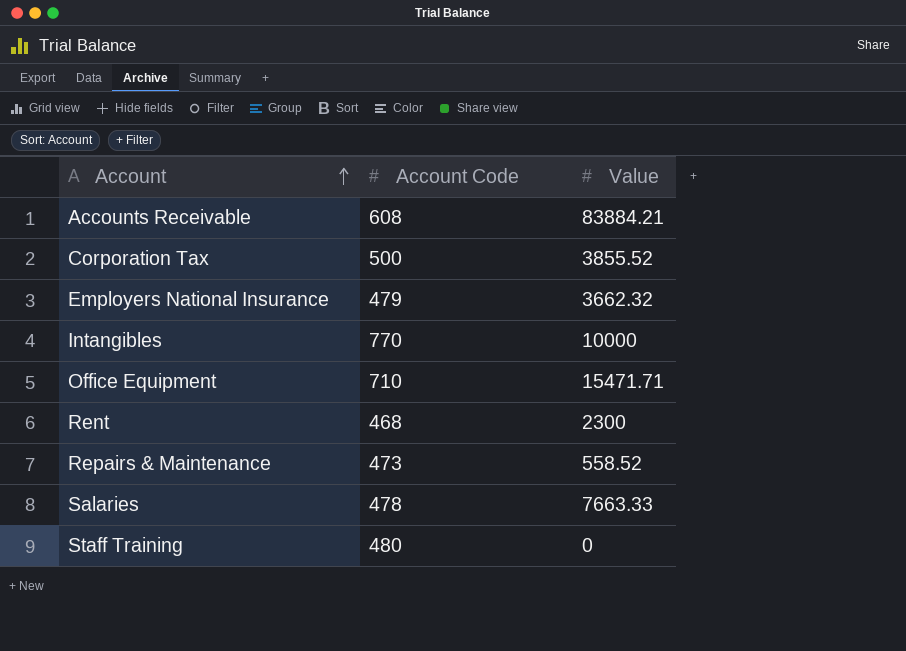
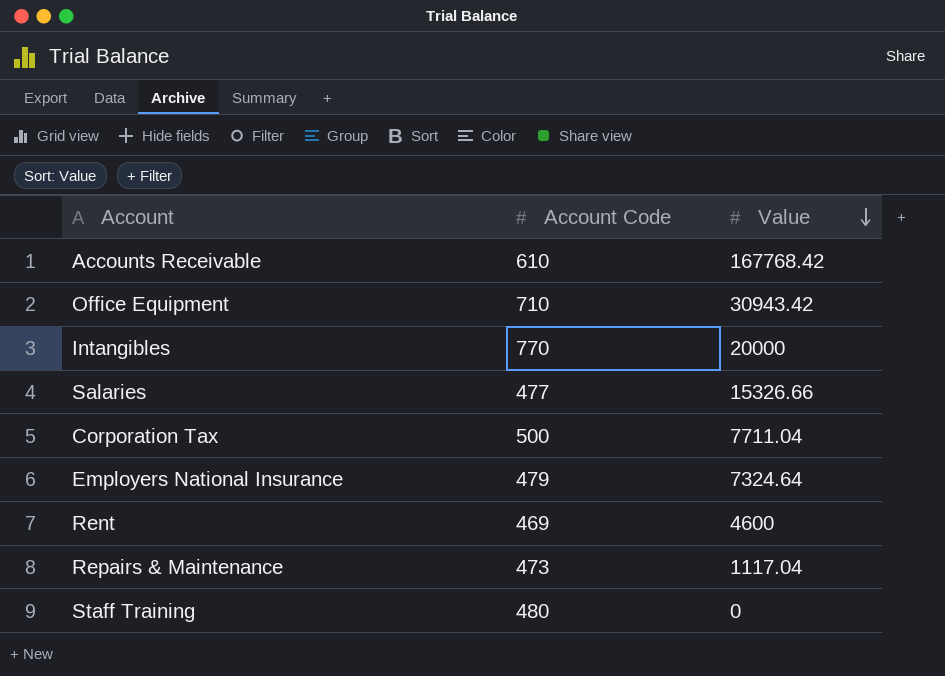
row order: Account ascending -> Value descending
Accounts Receivable | Account Code: 608 -> 610
Accounts Receivable | Value: 83884.21 -> 167768.42
Office Equipment | Value: 15471.71 -> 30943.42
Intangibles | Value: 10000 -> 20000
Salaries | Account Code: 478 -> 477
Salaries | Value: 7663.33 -> 15326.66
Corporation Tax | Value: 3855.52 -> 7711.04
Employers National Insurance | Value: 3662.32 -> 7324.64
Rent | Account Code: 468 -> 469
Rent | Value: 2300 -> 4600
Repairs & Maintenance | Value: 558.52 -> 1117.04

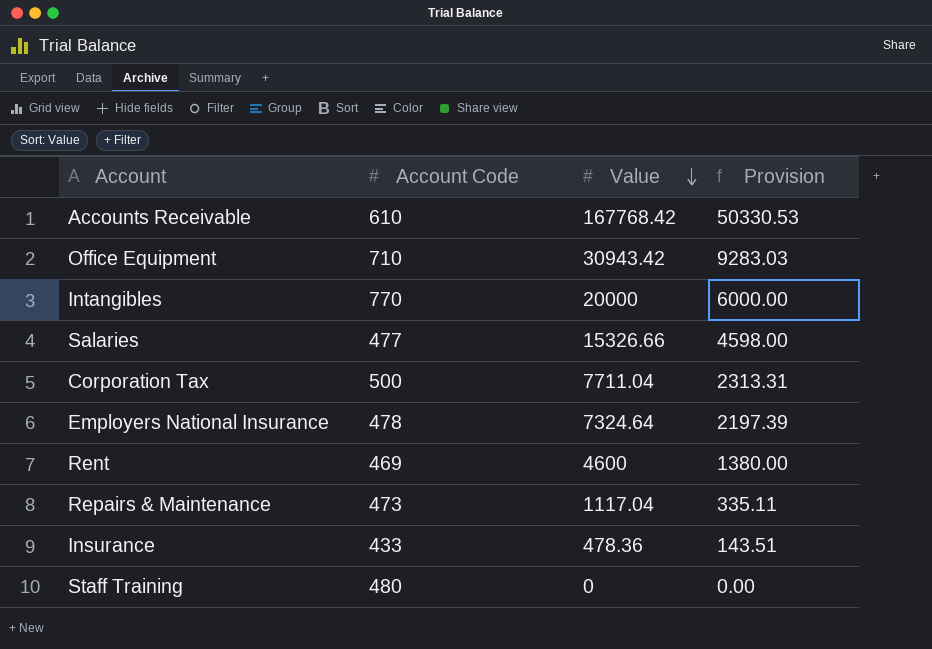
column Provision | formula: none -> [Value] * 0.3
Employers National Insurance | Account Code: 479 -> 478
row Insurance: none -> 433 | 478.36 | 143.51

